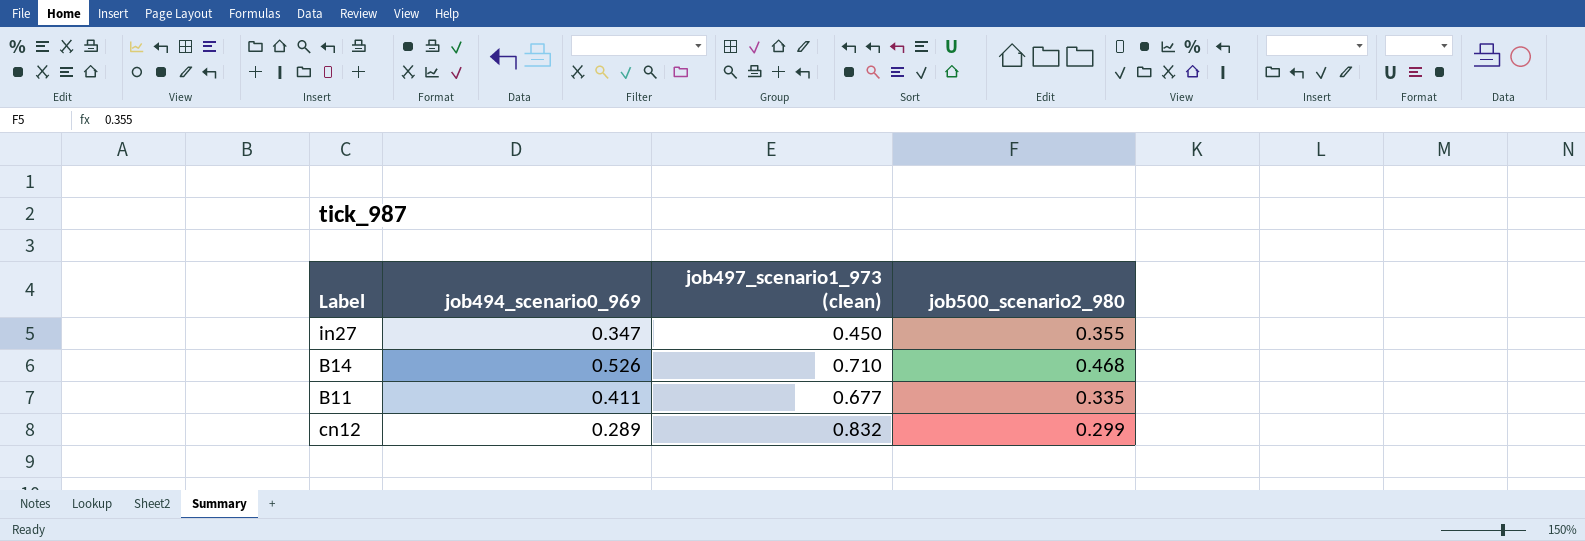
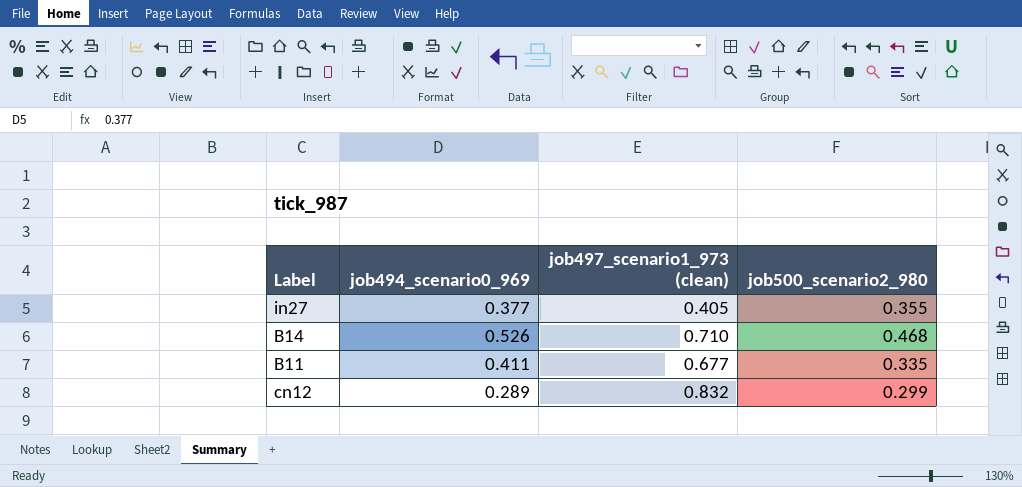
in27 | job494_scenario0_969: 0.347 -> 0.377
in27 | job497_scenario1_973 (clean): 0.450 -> 0.405

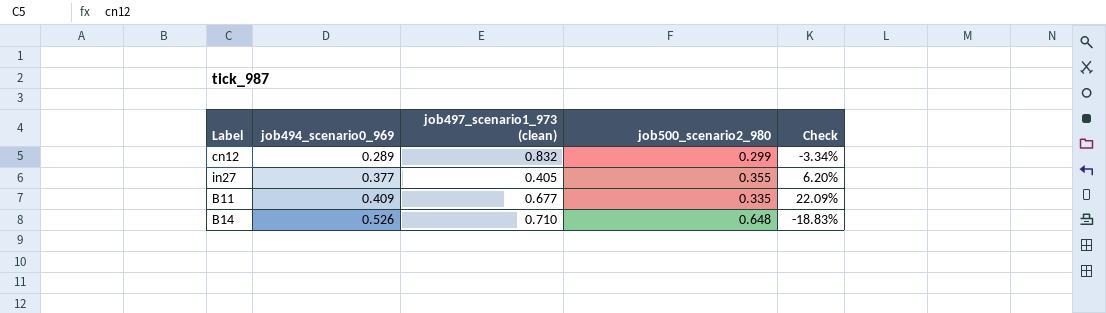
row order: none -> job494_scenario0_969 ascending
column Check | formula: none -> ([job494_scenario0_969] - [job500_scenario2_980]) / [job500_scenario2_980]
B11 | job494_scenario0_969: 0.411 -> 0.409
B14 | job500_scenario2_980: 0.468 -> 0.648

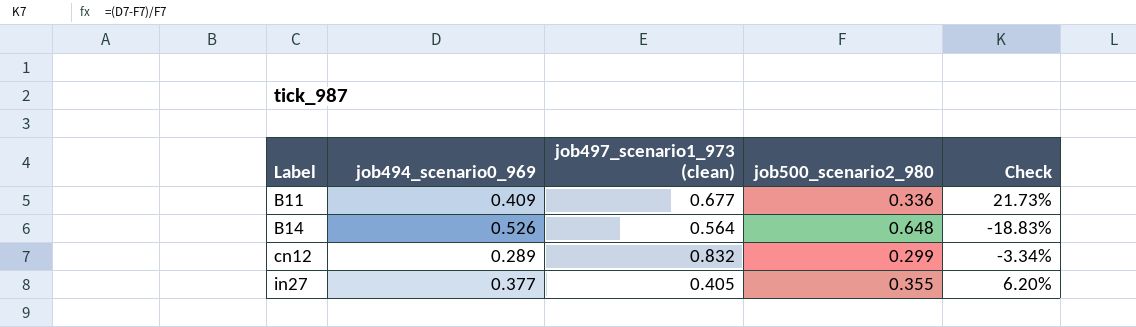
row order: job494_scenario0_969 ascending -> Label ascending
B11 | job500_scenario2_980: 0.335 -> 0.336
B11 | Check: 22.09% -> 21.73%
B14 | job497_scenario1_973 (clean): 0.710 -> 0.564

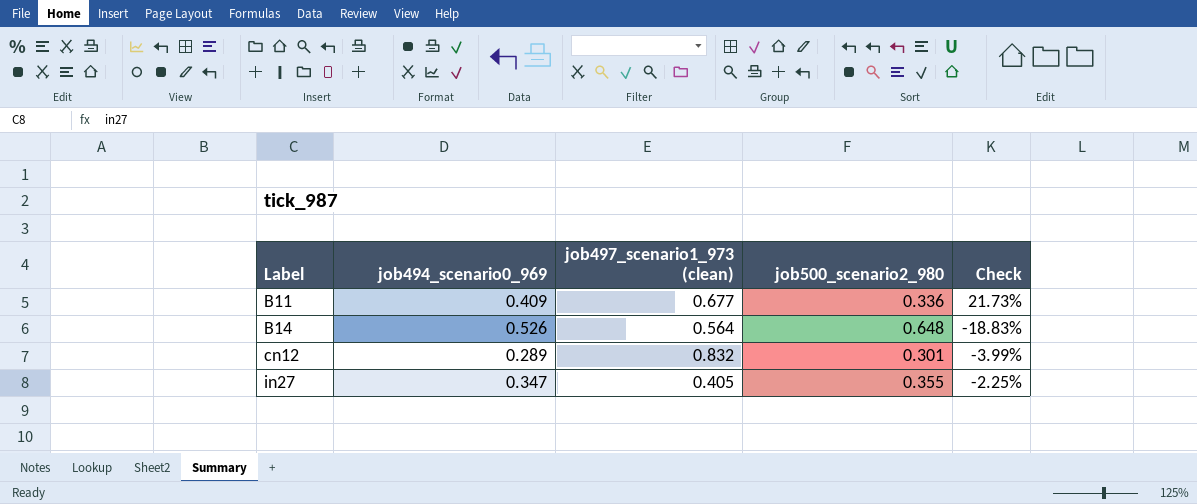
cn12 | job500_scenario2_980: 0.299 -> 0.301
cn12 | Check: -3.34% -> -3.99%
in27 | job494_scenario0_969: 0.377 -> 0.347
in27 | Check: 6.20% -> -2.25%

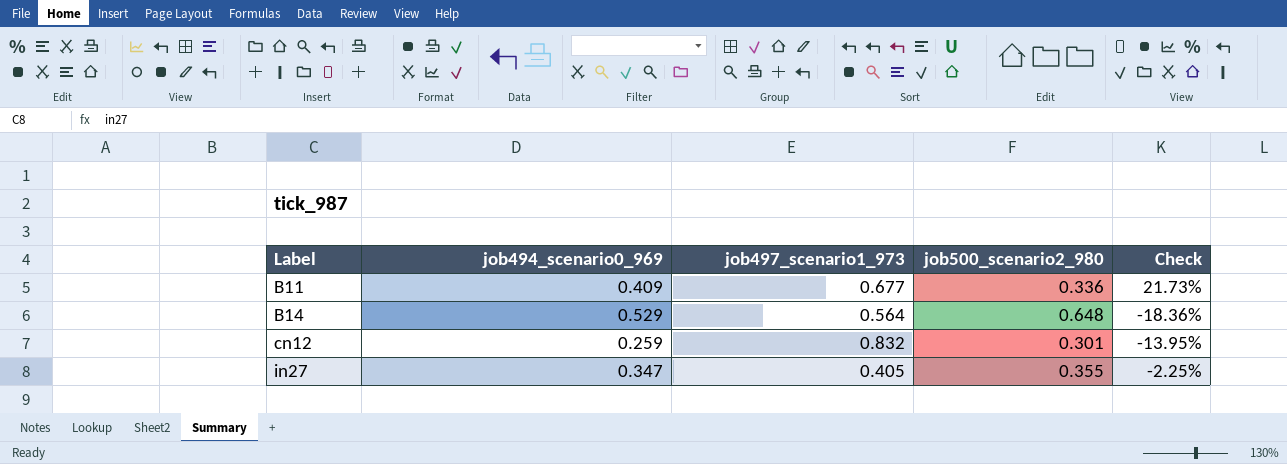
column name: job497_scenario1_973 (clean) -> job497_scenario1_973
B14 | job494_scenario0_969: 0.526 -> 0.529
B14 | Check: -18.83% -> -18.36%
cn12 | job494_scenario0_969: 0.289 -> 0.259
cn12 | Check: -3.99% -> -13.95%

